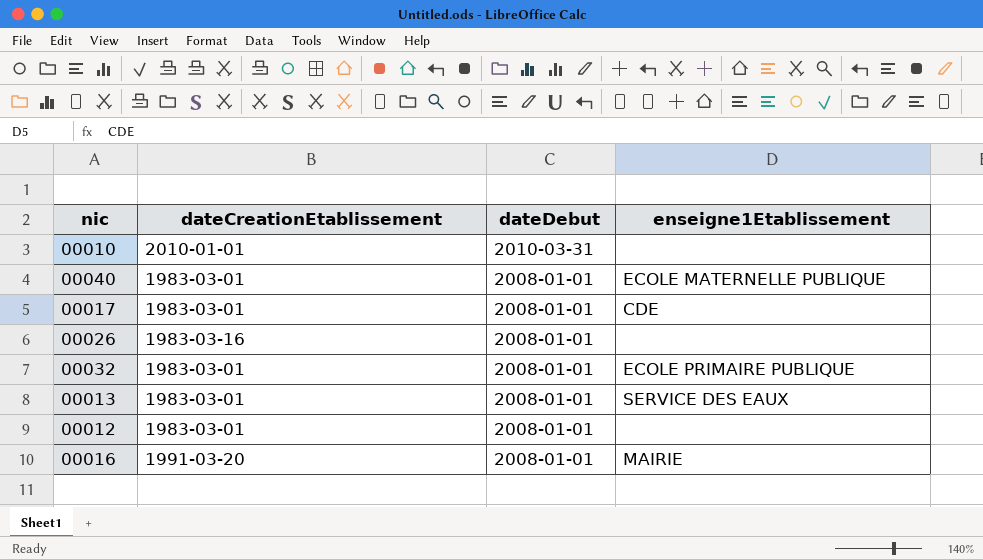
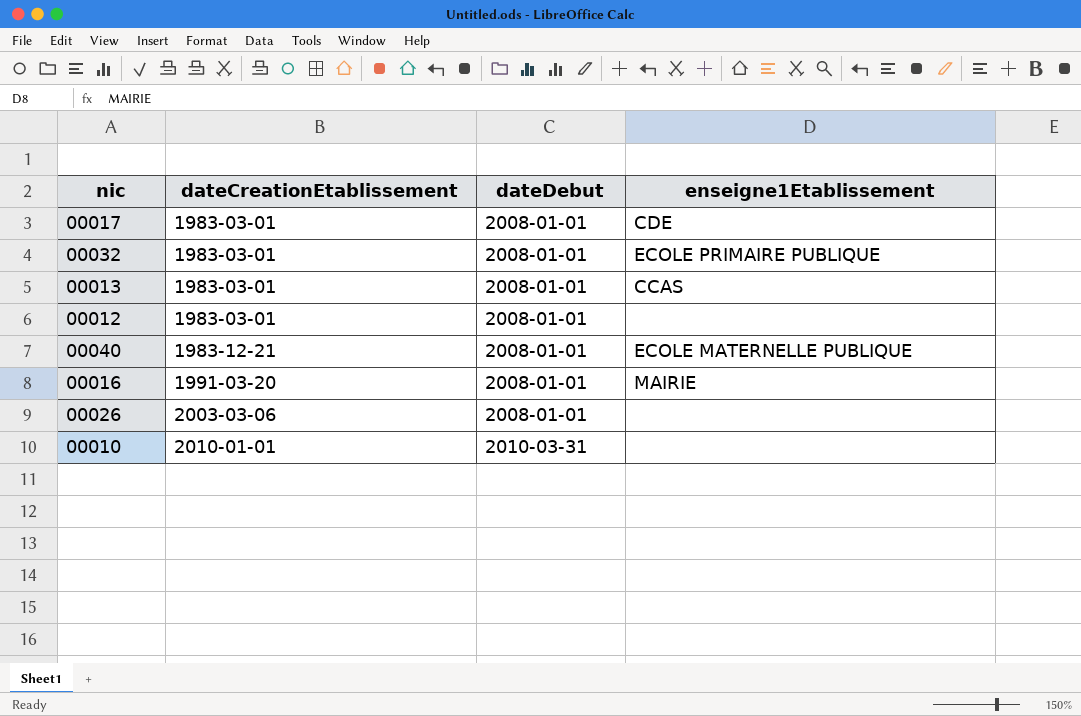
row order: dateDebut descending -> dateCreationEtablissement ascending
00013 | enseigne1Etablissement: SERVICE DES EAUX -> CCAS
00040 | dateCreationEtablissement: 1983-03-01 -> 1983-12-21
00026 | dateCreationEtablissement: 1983-03-16 -> 2003-03-06

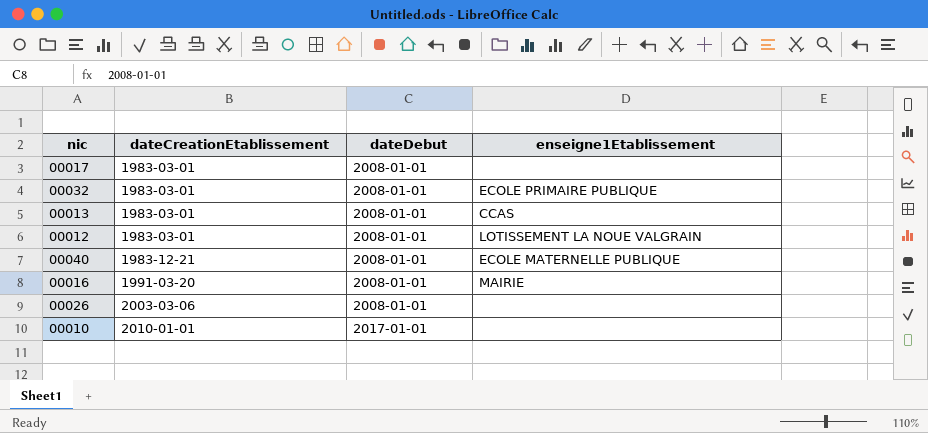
00017 | enseigne1Etablissement: CDE -> none
00012 | enseigne1Etablissement: none -> LOTISSEMENT LA NOUE VALGRAIN
00010 | dateDebut: 2010-03-31 -> 2017-01-01

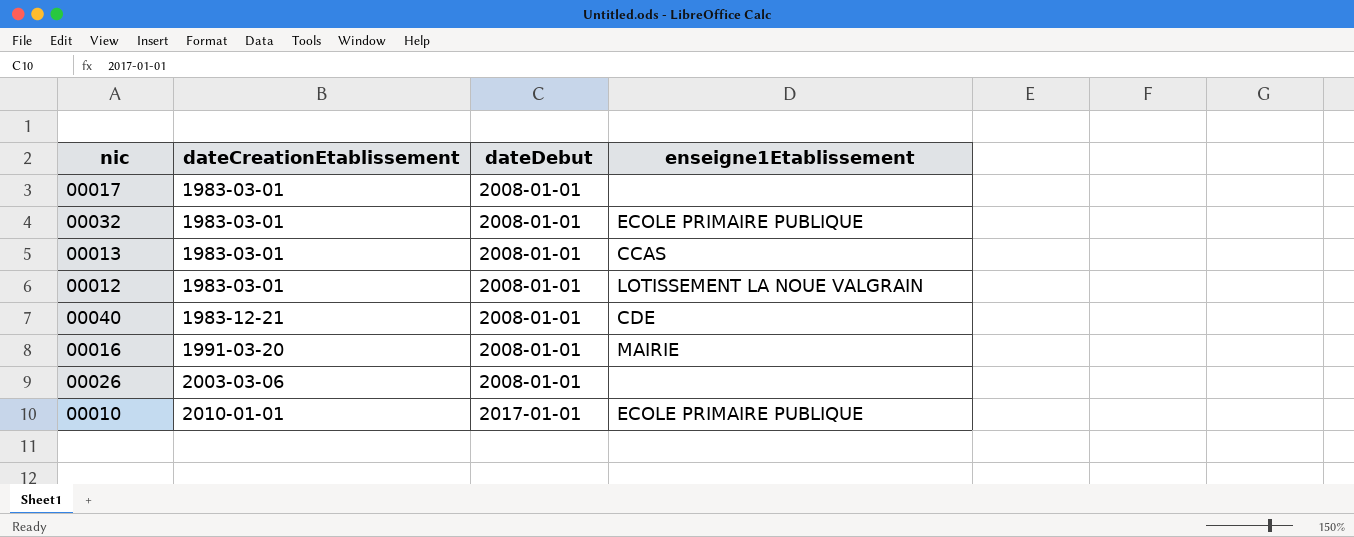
00040 | enseigne1Etablissement: ECOLE MATERNELLE PUBLIQUE -> CDE
00010 | enseigne1Etablissement: none -> ECOLE PRIMAIRE PUBLIQUE

